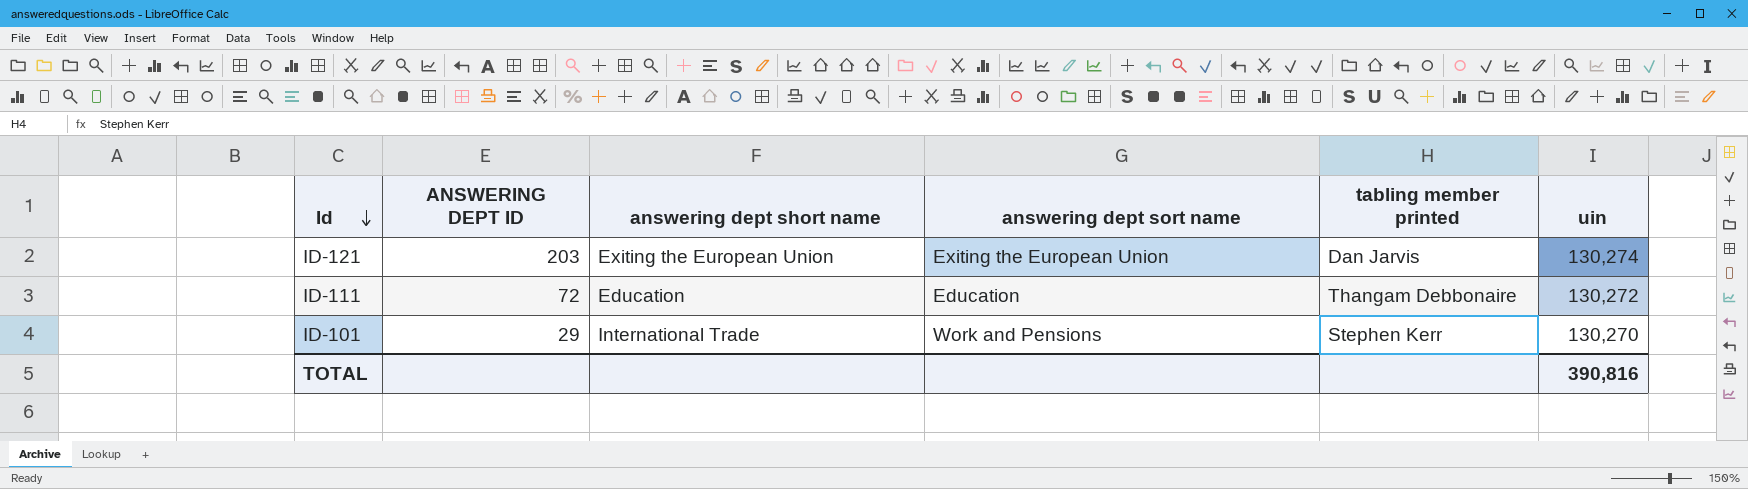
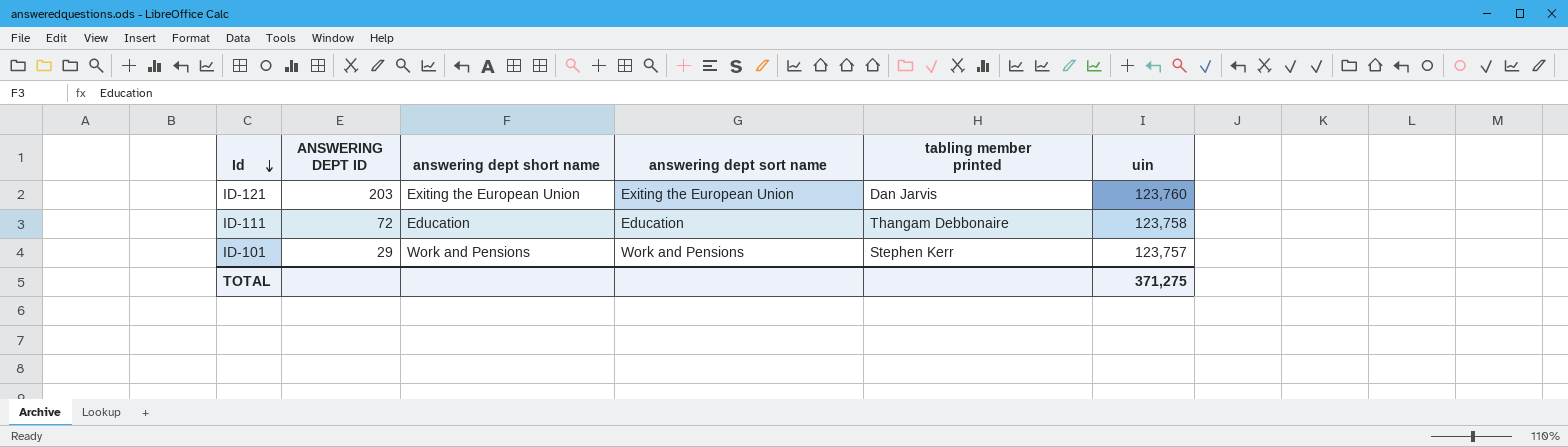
ID-121 | uin: 130,274 -> 123,760
ID-111 | uin: 130,272 -> 123,758
ID-101 | answering dept short name: International Trade -> Work and Pensions
ID-101 | uin: 130,270 -> 123,757
TOTAL | uin: 390,816 -> 371,275

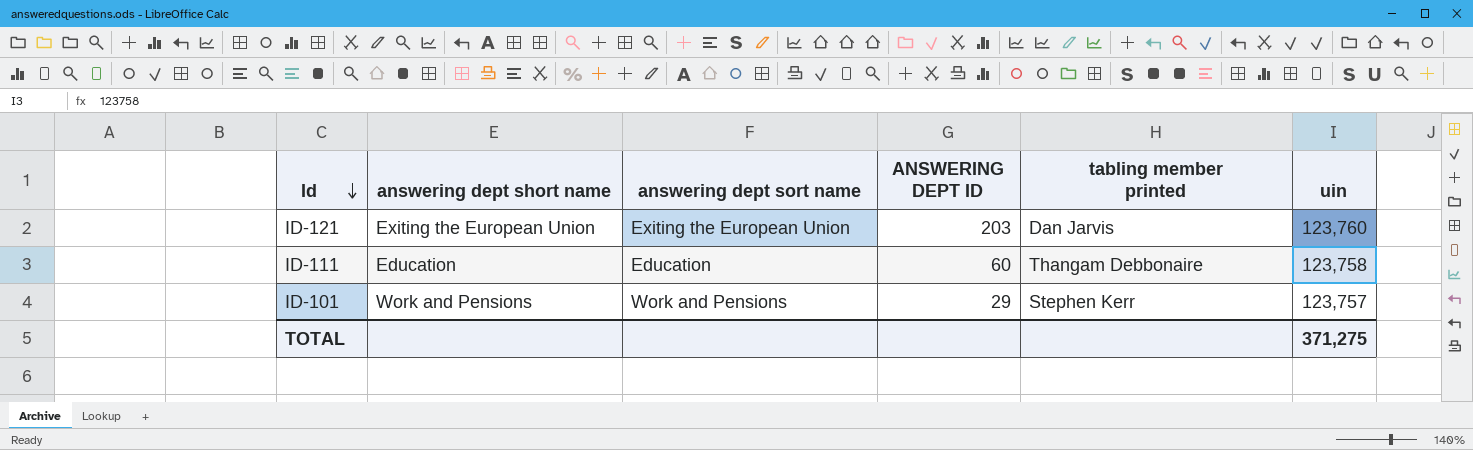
column ANSWERING DEPT ID | position: 2 -> 4
ID-111 | ANSWERING DEPT ID: 72 -> 60

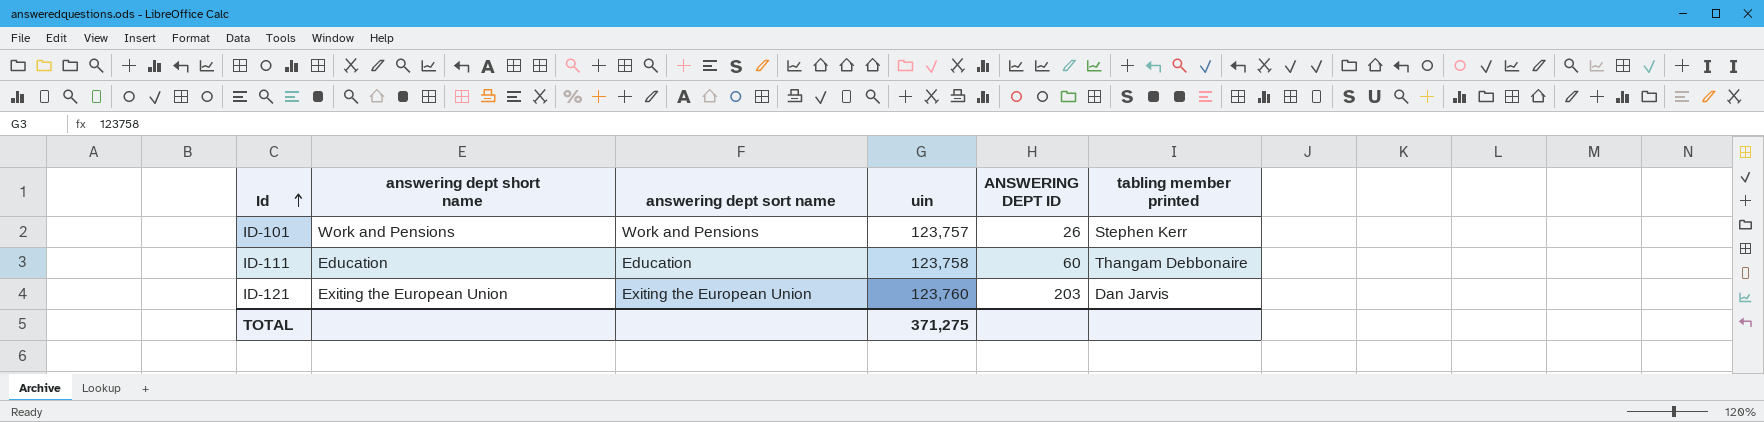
row order: Id descending -> Id ascending
column uin | position: 6 -> 4
ID-101 | ANSWERING DEPT ID: 29 -> 26

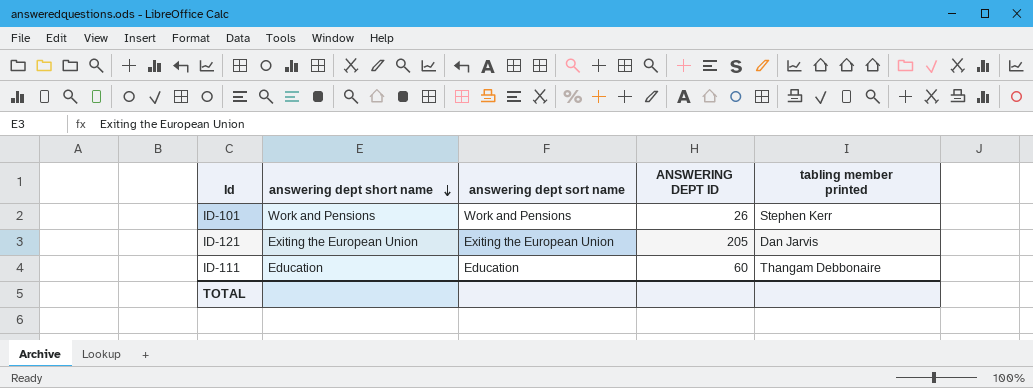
row order: Id ascending -> answering dept short name descending
column uin | position: 4 -> none
ID-121 | ANSWERING DEPT ID: 203 -> 205

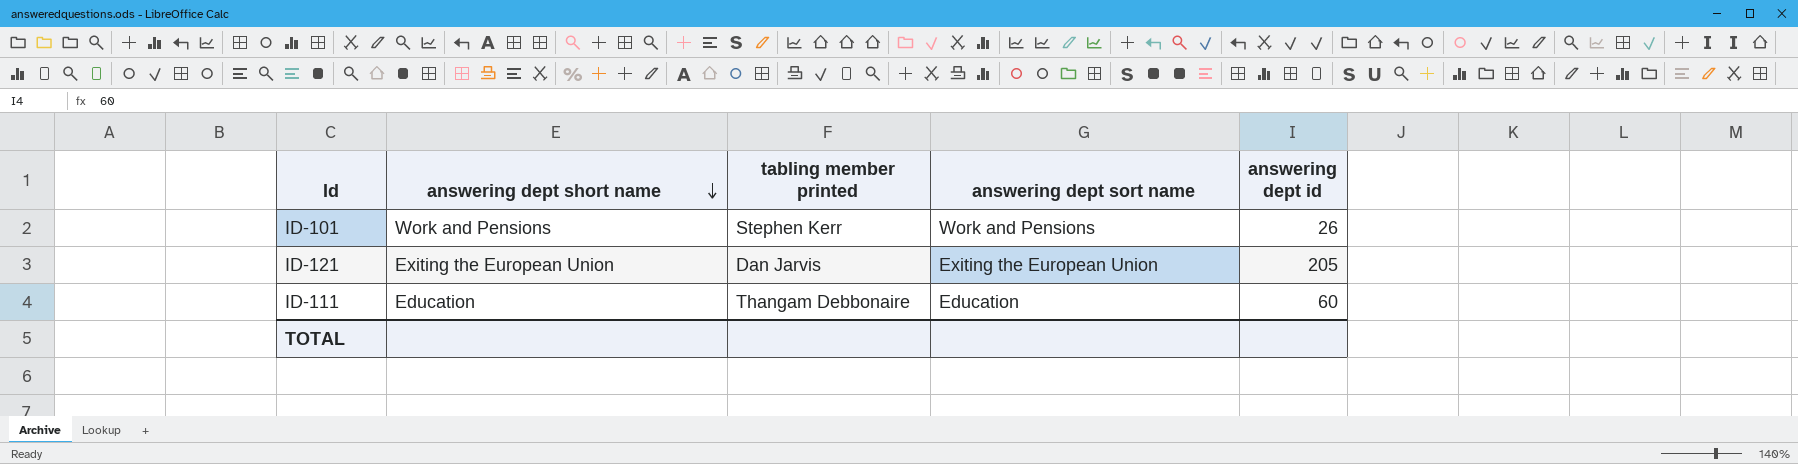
column tabling member printed | position: 5 -> 3
column name: ANSWERING DEPT ID -> answering dept id

